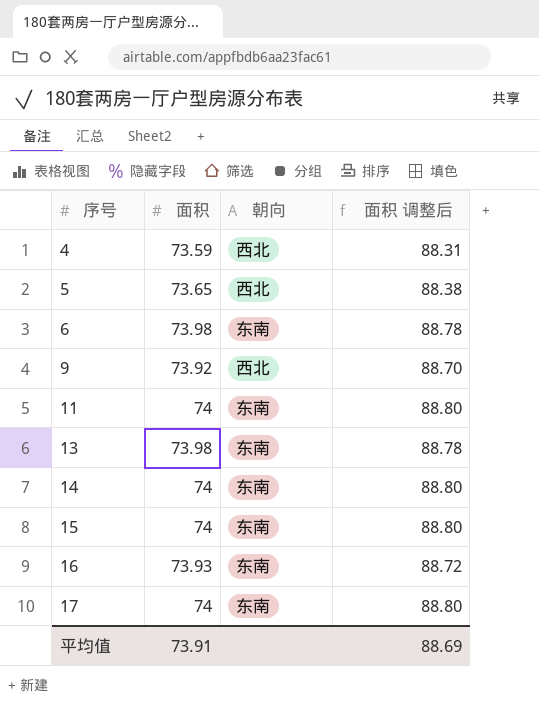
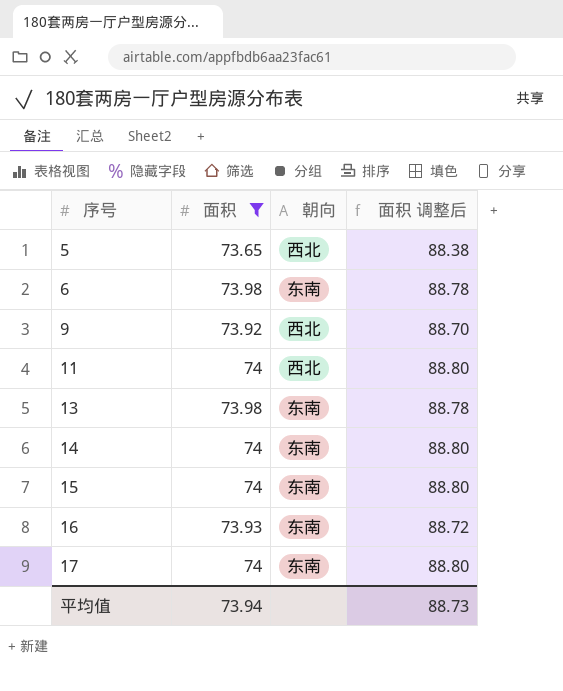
filter: none -> 面积 != 73.59
11 | 朝向: 东南 -> 西北
平均值 | 面积: 73.91 -> 73.94
平均值 | 面积 调整后: 88.69 -> 88.73

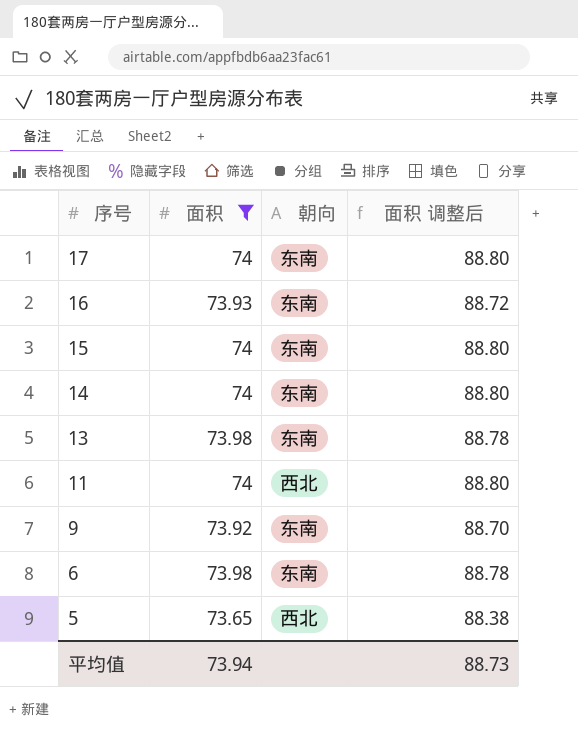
row order: 序号 ascending -> 序号 descending
9 | 朝向: 西北 -> 东南

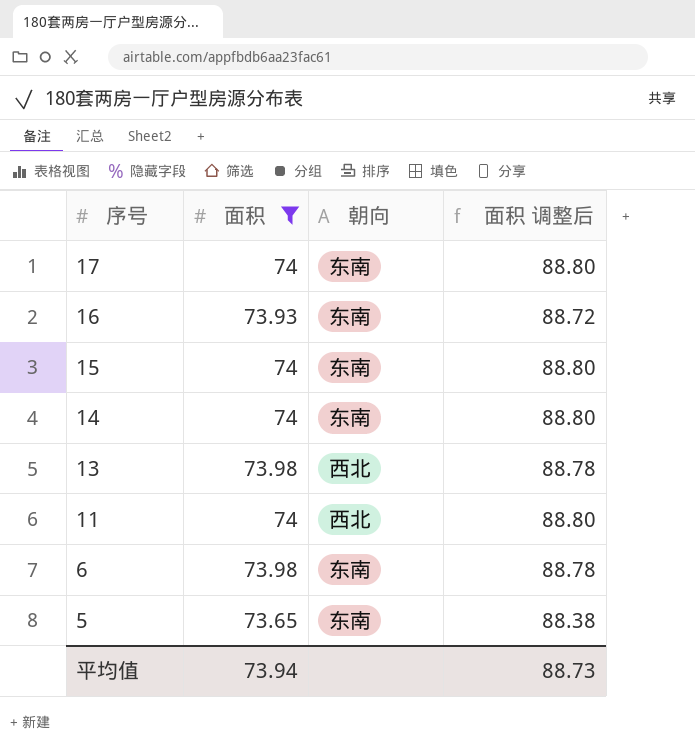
row 9: 73.92 | 东南 | 88.70 -> none
13 | 朝向: 东南 -> 西北
5 | 朝向: 西北 -> 东南

